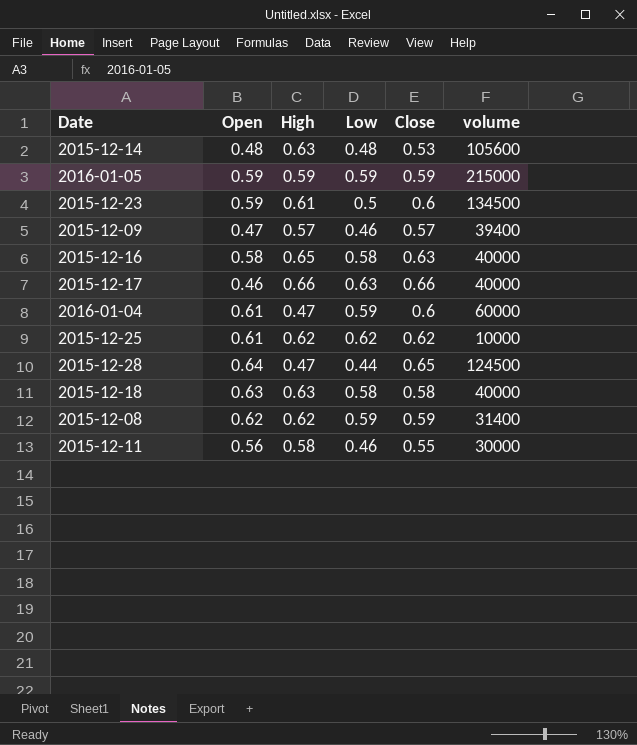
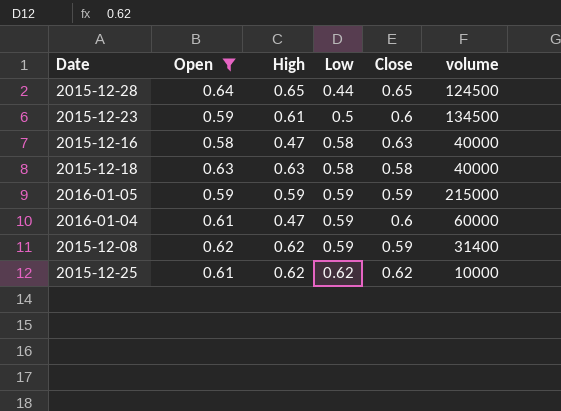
filter: none -> Open >= 0.58
row order: none -> Low ascending
2015-12-28 | High: 0.47 -> 0.65
2015-12-16 | High: 0.65 -> 0.47

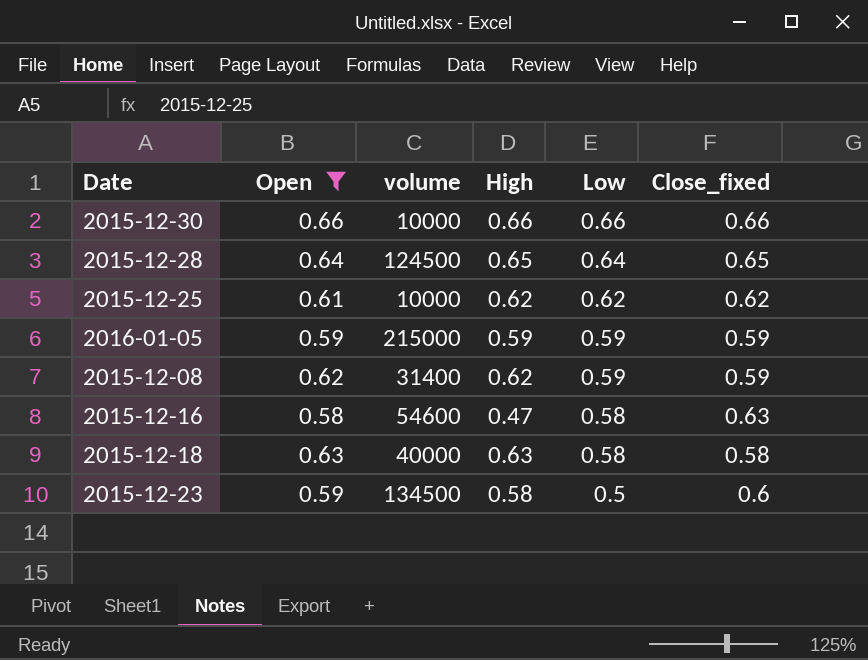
row order: Low ascending -> Low descending
column volume | position: 6 -> 3
column name: Close -> Close_fixed
row 2016-01-04: 0.61 | 0.47 | 0.59 | 0.6 | 60000 -> none
row 2015-12-30: none -> 0.66 | 10000 | 0.66 | 0.66 | 0.66
2015-12-28 | Low: 0.44 -> 0.64
2015-12-16 | volume: 40000 -> 54600
2015-12-23 | High: 0.61 -> 0.58

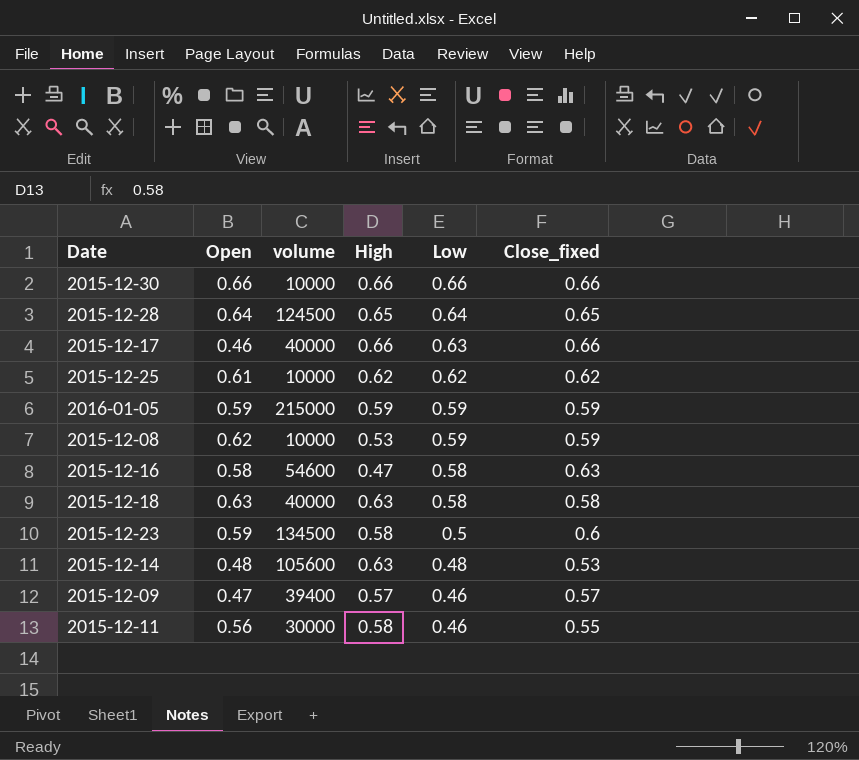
filter: Open >= 0.58 -> none
2015-12-08 | volume: 31400 -> 10000
2015-12-08 | High: 0.62 -> 0.53

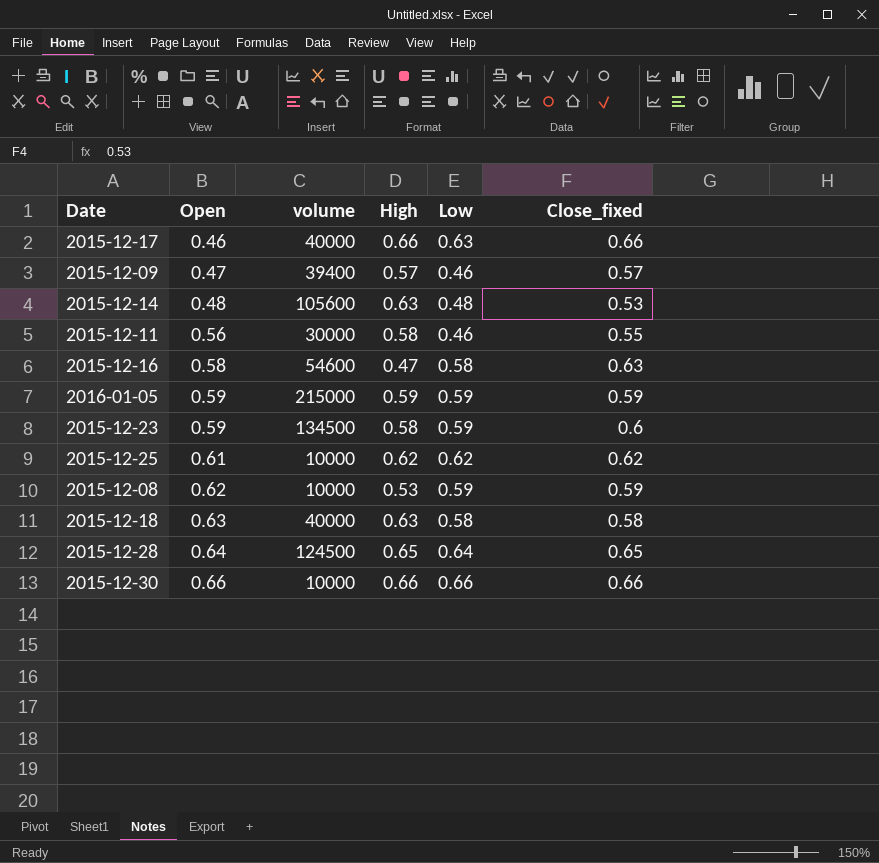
row order: Low descending -> Open ascending
2015-12-23 | Low: 0.5 -> 0.59

